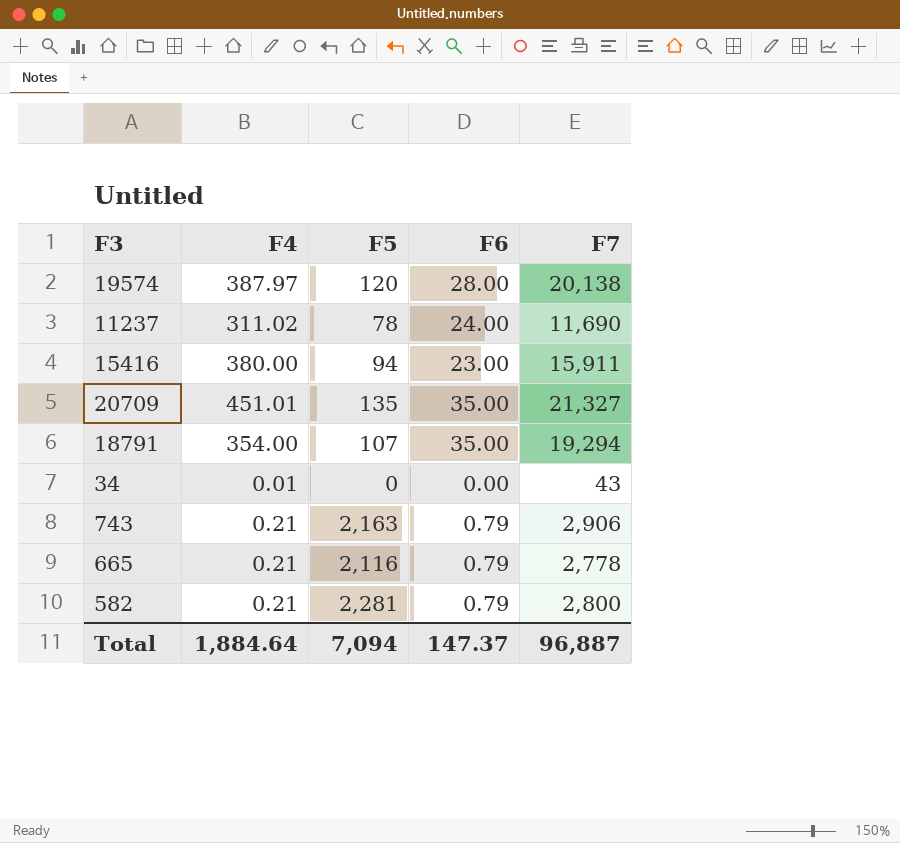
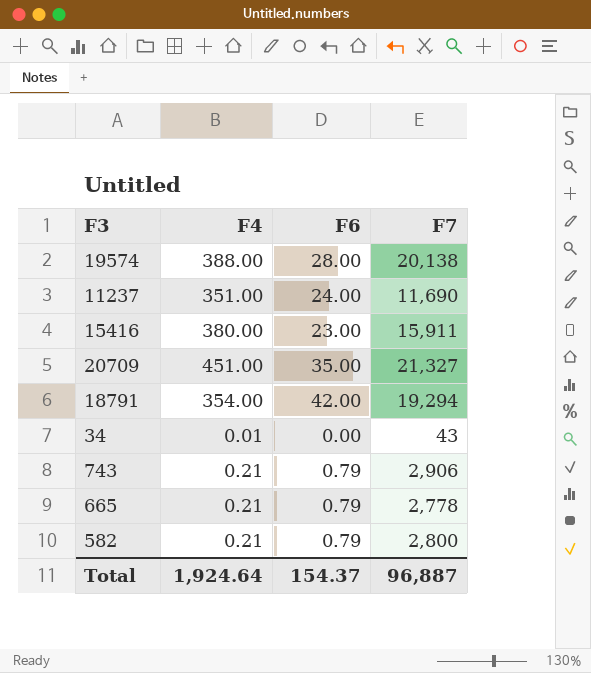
column F5 | position: 3 -> none
19574 | F4: 387.97 -> 388.00
11237 | F4: 311.02 -> 351.00
20709 | F4: 451.01 -> 451.00
18791 | F6: 35.00 -> 42.00
Total | F4: 1,884.64 -> 1,924.64
Total | F6: 147.37 -> 154.37

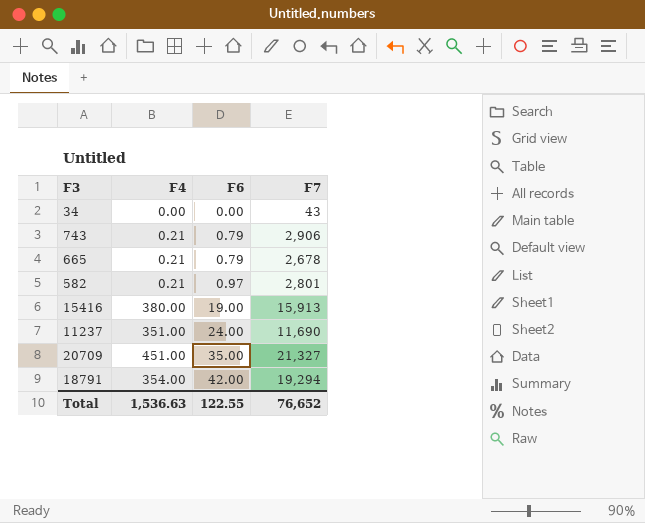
row order: none -> F6 ascending
row 19574: 388.00 | 28.00 | 20,138 -> none
34 | F4: 0.01 -> 0.00
665 | F7: 2,778 -> 2,678
582 | F6: 0.79 -> 0.97
582 | F7: 2,800 -> 2,801
15416 | F6: 23.00 -> 19.00
15416 | F7: 15,911 -> 15,913
Total | F4: 1,924.64 -> 1,536.63
Total | F6: 154.37 -> 122.55
Total | F7: 96,887 -> 76,652

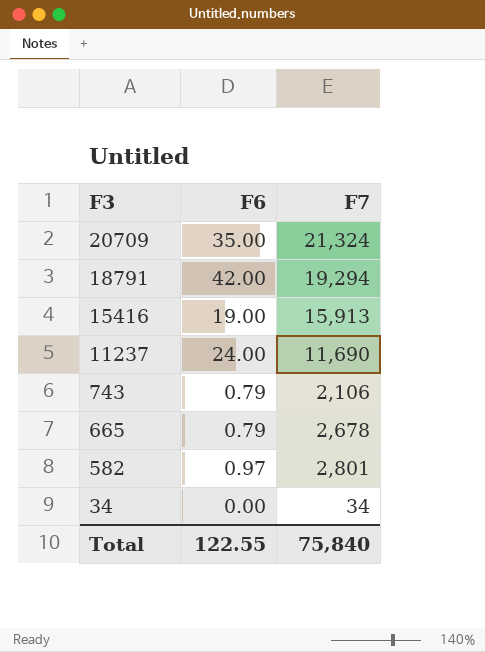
row order: F6 ascending -> F3 descending
column F4 | position: 2 -> none
20709 | F7: 21,327 -> 21,324
743 | F7: 2,906 -> 2,106
34 | F7: 43 -> 34
Total | F7: 76,652 -> 75,840

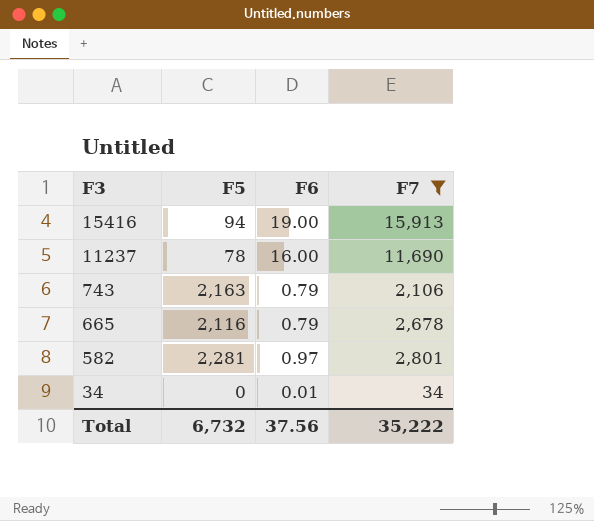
filter: none -> F7 <= 15,913
column F5 | position: none -> 2
11237 | F6: 24.00 -> 16.00
34 | F6: 0.00 -> 0.01
Total | F6: 122.55 -> 37.56
Total | F7: 75,840 -> 35,222

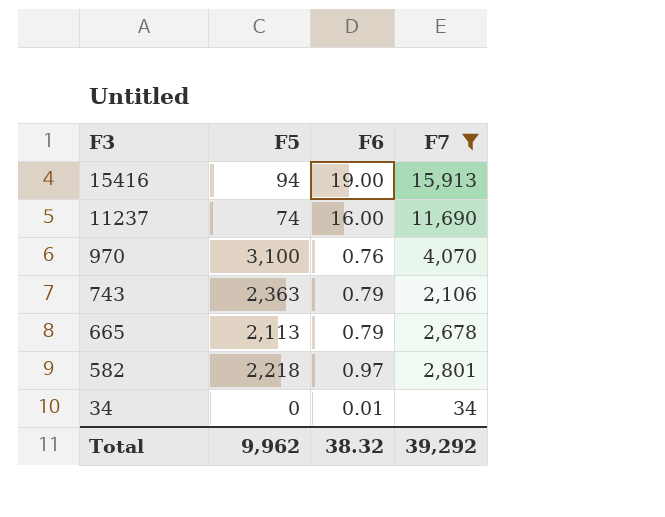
11237 | F5: 78 -> 74
row 970: none -> 3,100 | 0.76 | 4,070
743 | F5: 2,163 -> 2,363
665 | F5: 2,116 -> 2,113
582 | F5: 2,281 -> 2,218
Total | F5: 6,732 -> 9,962
Total | F6: 37.56 -> 38.32
Total | F7: 35,222 -> 39,292

